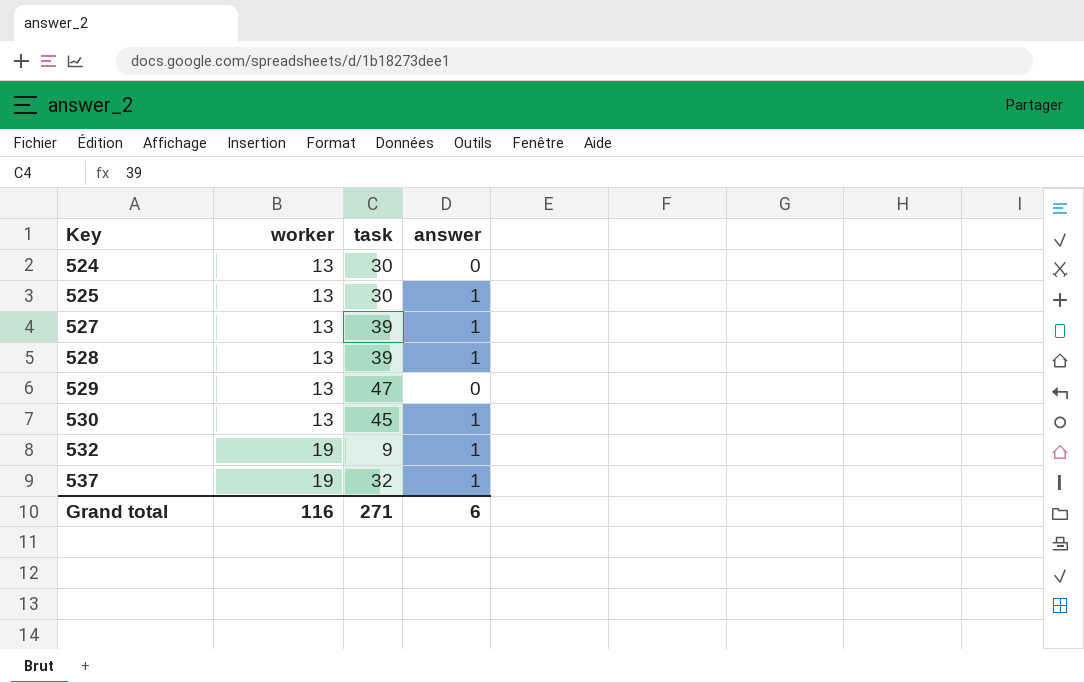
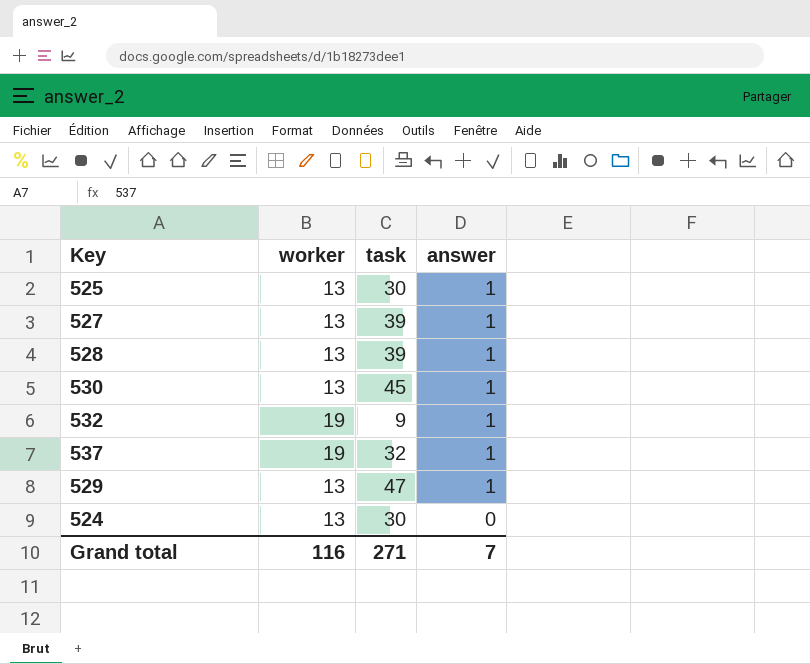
row order: Key ascending -> answer descending
529 | answer: 0 -> 1
Grand total | answer: 6 -> 7

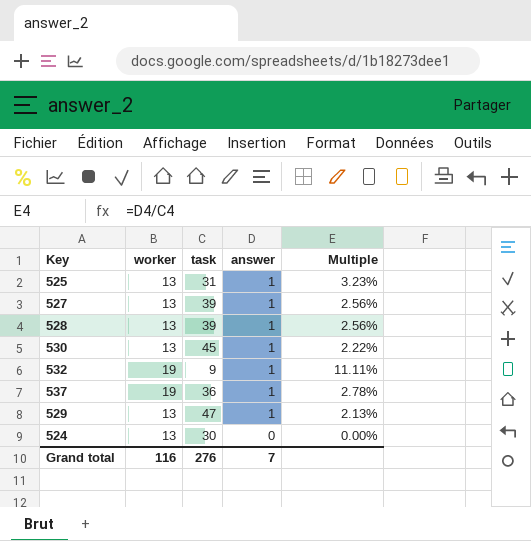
column Multiple | formula: none -> [answer] / [task]
525 | task: 30 -> 31
537 | task: 32 -> 36
Grand total | task: 271 -> 276

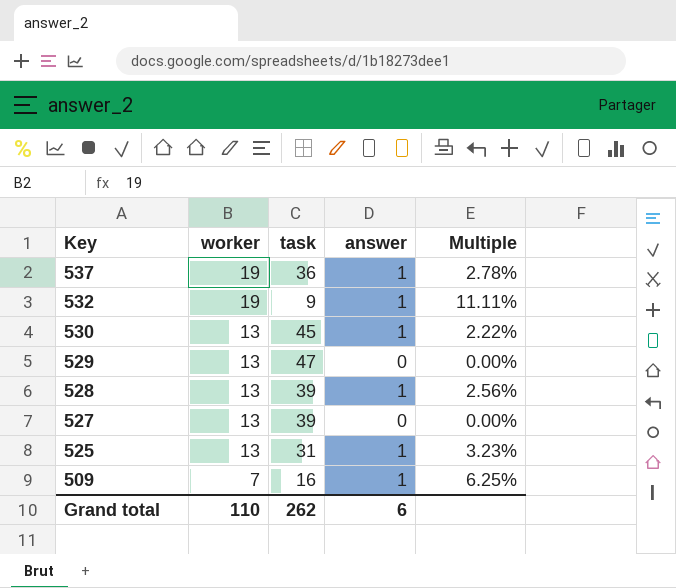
row order: answer descending -> Key descending
row 524: 13 | 30 | 0 | 0.00% -> none
529 | answer: 1 -> 0
529 | Multiple: 2.13% -> 0.00%
527 | answer: 1 -> 0
527 | Multiple: 2.56% -> 0.00%
row 509: none -> 7 | 16 | 1 | 6.25%
Grand total | worker: 116 -> 110
Grand total | task: 276 -> 262
Grand total | answer: 7 -> 6

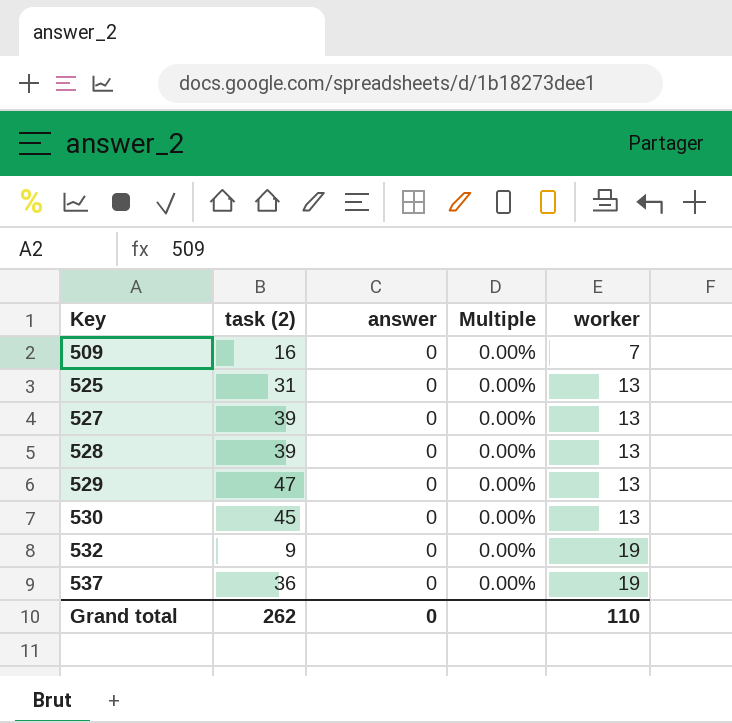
row order: Key descending -> Key ascending
column name: task -> task (2)
column worker | position: 2 -> 5
509 | answer: 1 -> 0
509 | Multiple: 6.25% -> 0.00%
525 | answer: 1 -> 0
525 | Multiple: 3.23% -> 0.00%
528 | answer: 1 -> 0
528 | Multiple: 2.56% -> 0.00%
530 | answer: 1 -> 0
530 | Multiple: 2.22% -> 0.00%
532 | answer: 1 -> 0
532 | Multiple: 11.11% -> 0.00%
537 | answer: 1 -> 0
537 | Multiple: 2.78% -> 0.00%
Grand total | answer: 6 -> 0

